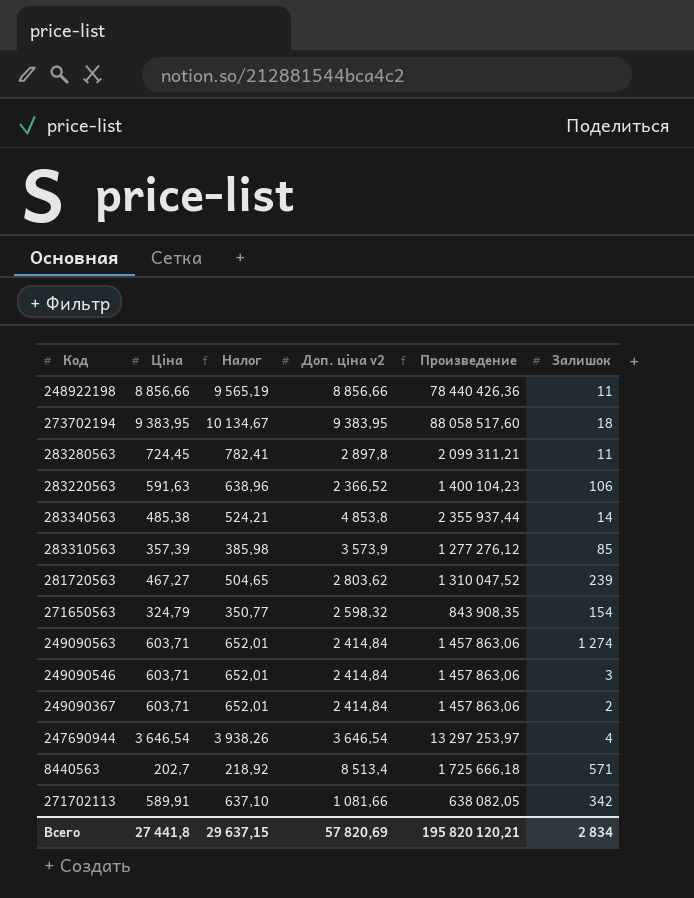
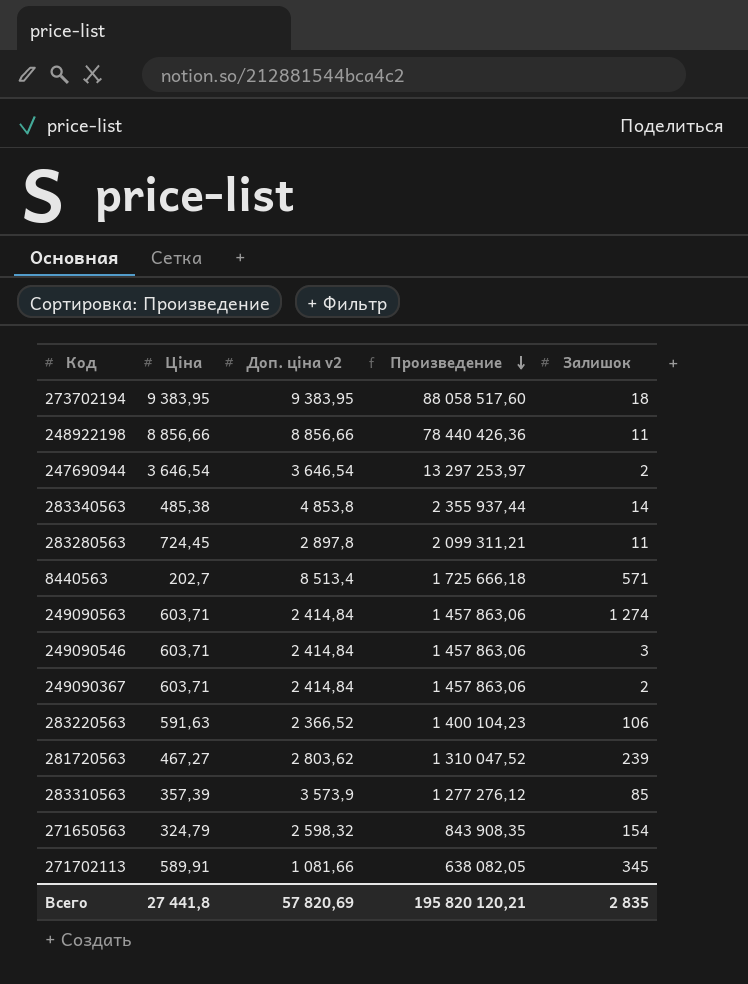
row order: none -> Произведение descending
column Налог | formula: [Ціна] * 1,08 -> none
247690944 | Залишок: 4 -> 2
271702113 | Залишок: 342 -> 345
Всего | Залишок: 2 834 -> 2 835

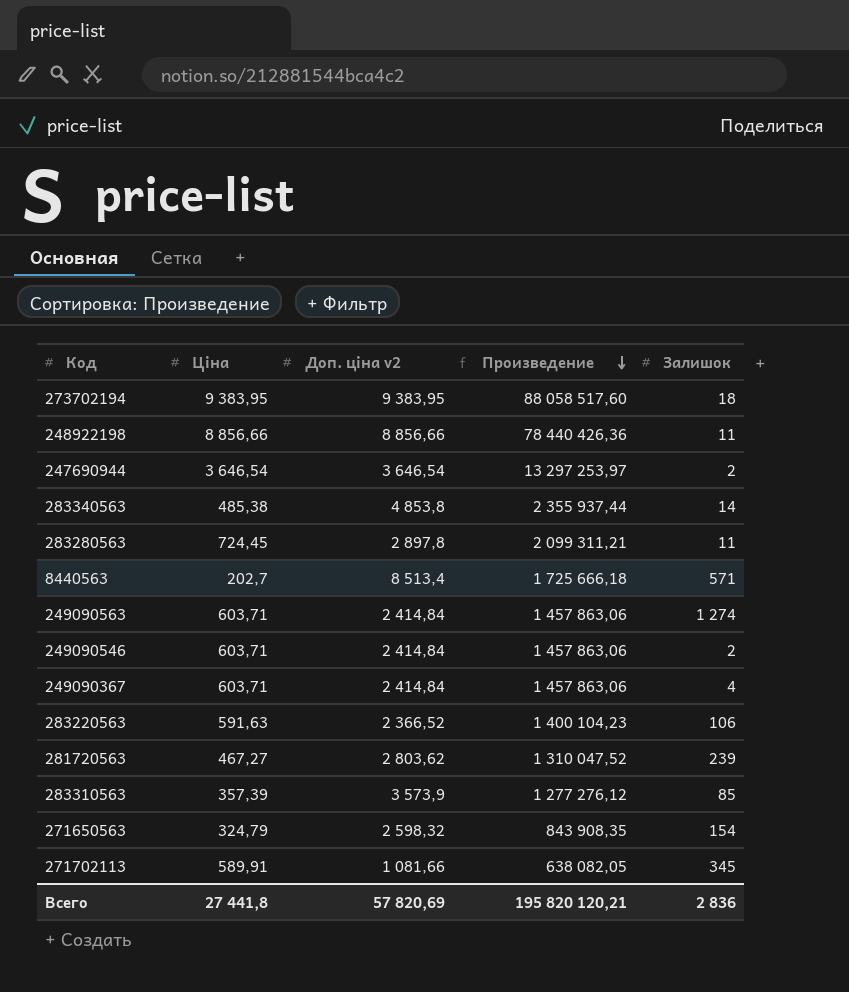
249090546 | Залишок: 3 -> 2
249090367 | Залишок: 2 -> 4
Всего | Залишок: 2 835 -> 2 836

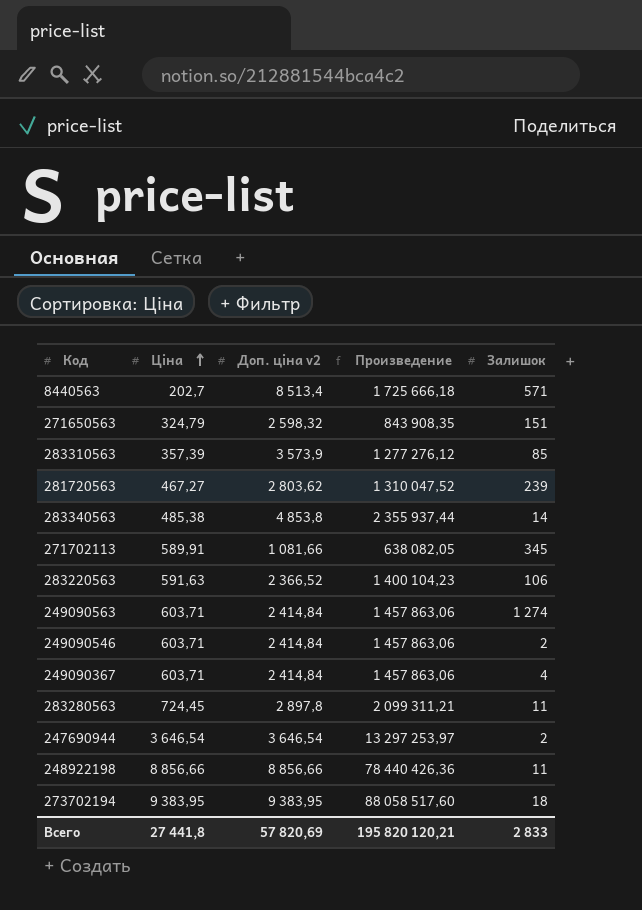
row order: Произведение descending -> Ціна ascending
271650563 | Залишок: 154 -> 151
Всего | Залишок: 2 836 -> 2 833

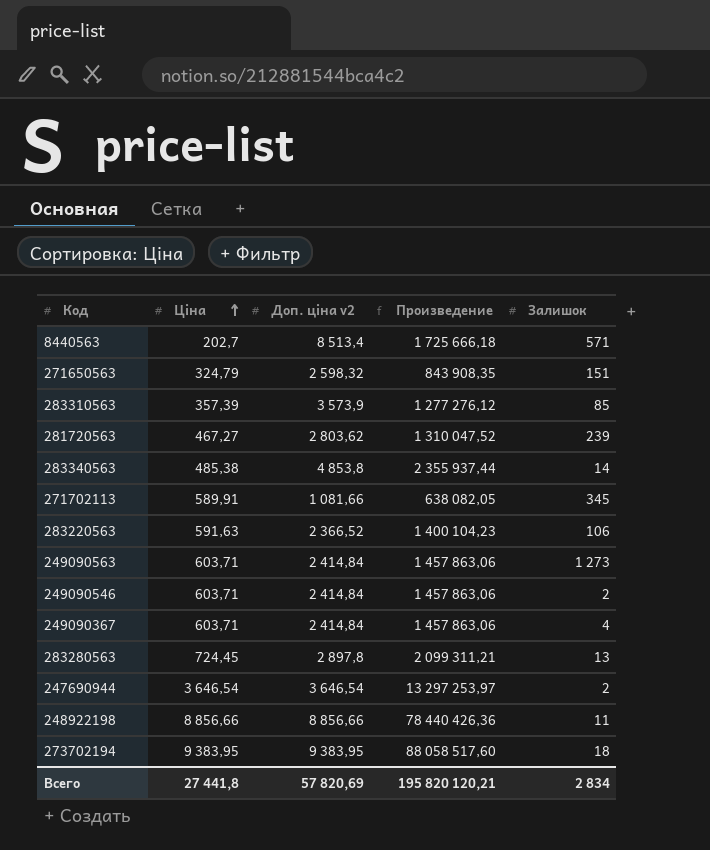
249090563 | Залишок: 1 274 -> 1 273
283280563 | Залишок: 11 -> 13
Всего | Залишок: 2 833 -> 2 834

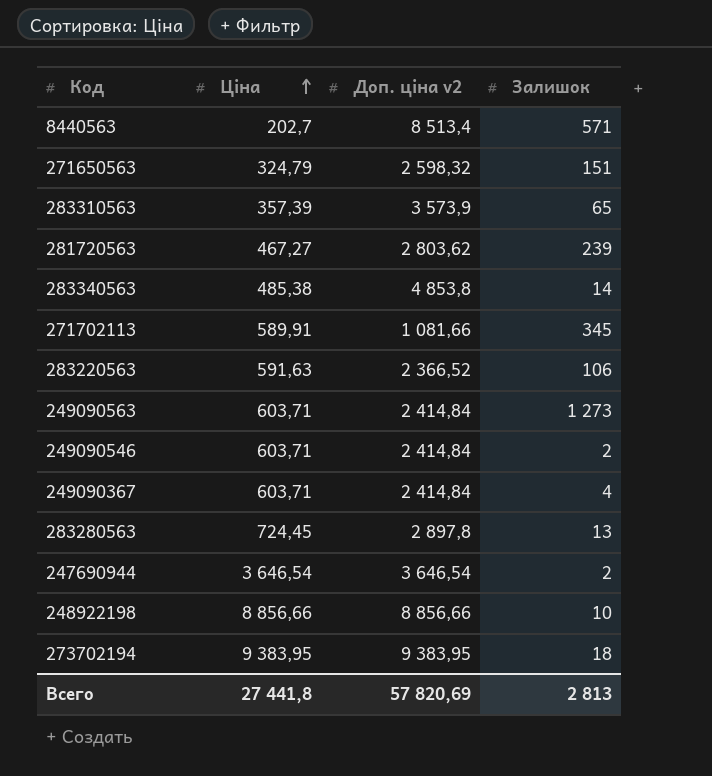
column Произведение | formula: [Ціна] * [Доп. ціна v2] -> none
283310563 | Залишок: 85 -> 65
248922198 | Залишок: 11 -> 10
Всего | Залишок: 2 834 -> 2 813

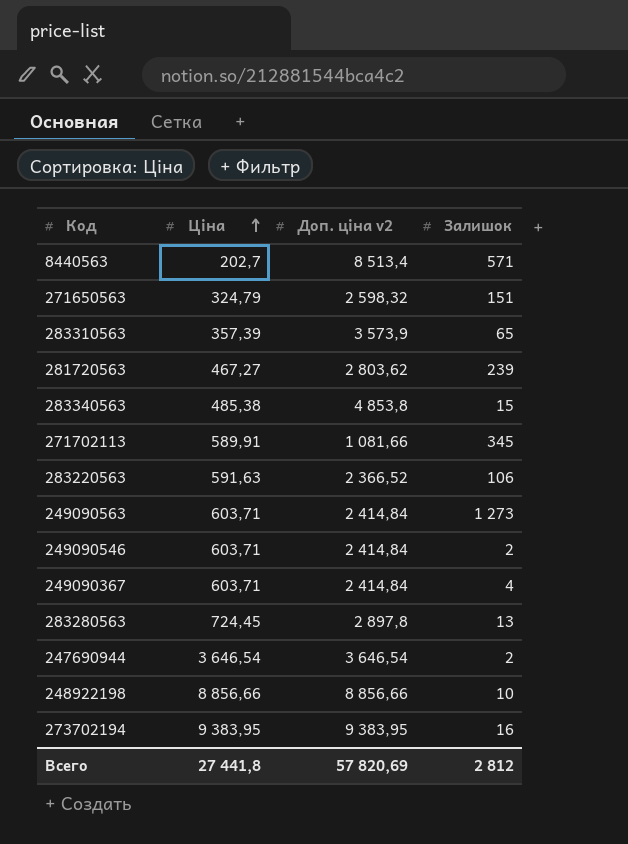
283340563 | Залишок: 14 -> 15
273702194 | Залишок: 18 -> 16
Всего | Залишок: 2 813 -> 2 812

